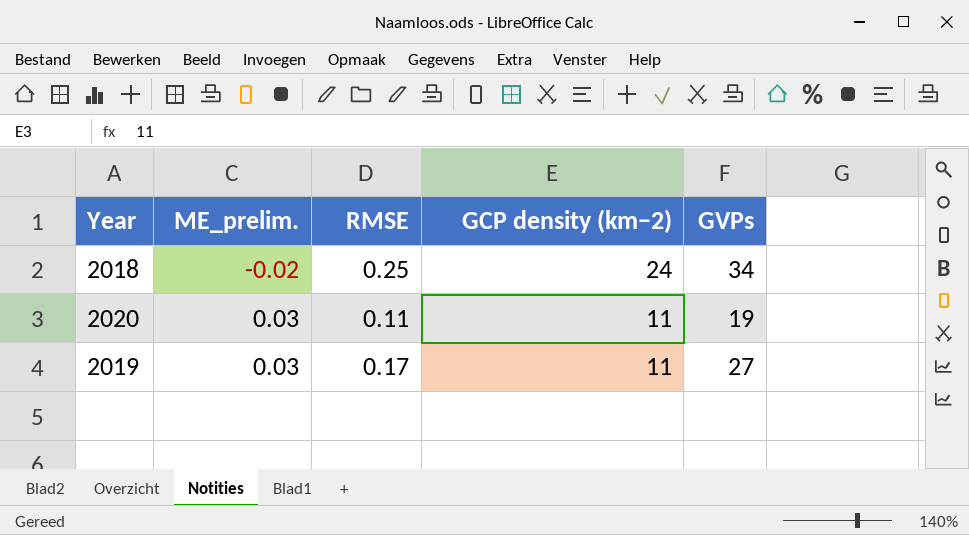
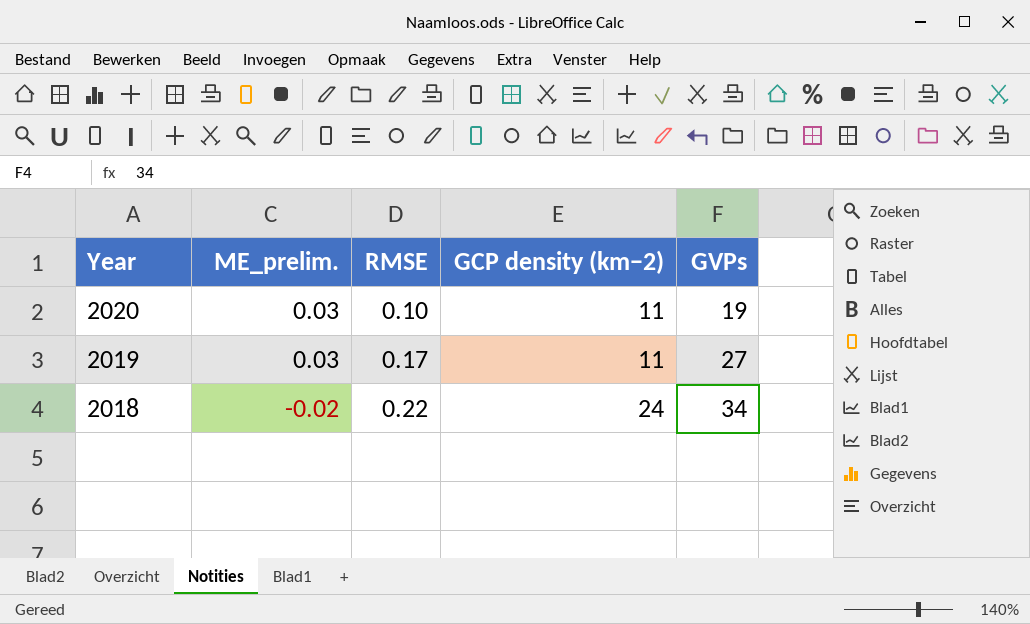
row order: ME_prelim. ascending -> Year descending
2020 | RMSE: 0.11 -> 0.10
2018 | RMSE: 0.25 -> 0.22

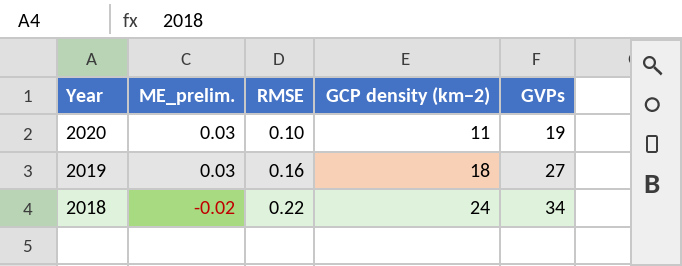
2019 | RMSE: 0.17 -> 0.16
2019 | GCP density (km−2): 11 -> 18

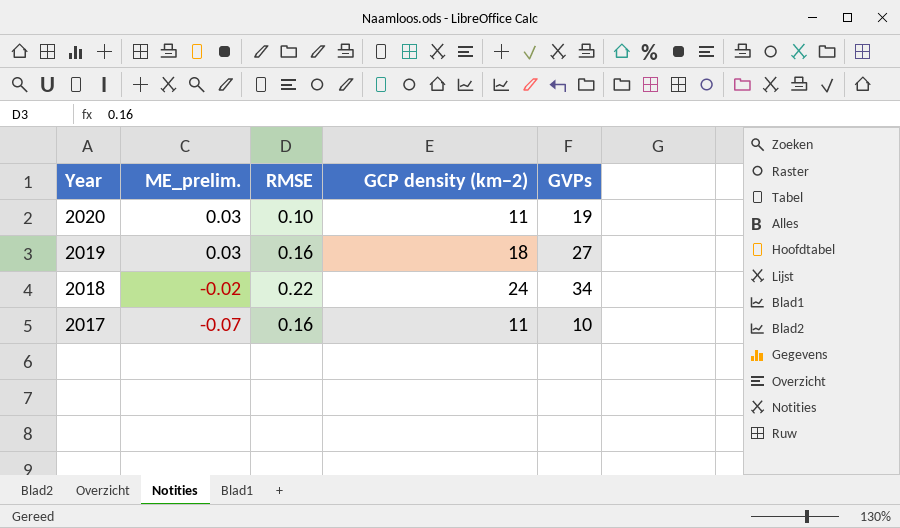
row 2017: none -> -0.07 | 0.16 | 11 | 10

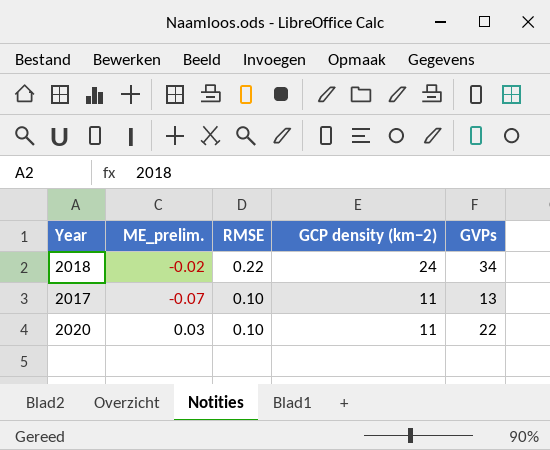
row order: Year descending -> RMSE descending
row 2019: 0.03 | 0.16 | 18 | 27 -> none
2017 | RMSE: 0.16 -> 0.10
2017 | GVPs: 10 -> 13
2020 | GVPs: 19 -> 22

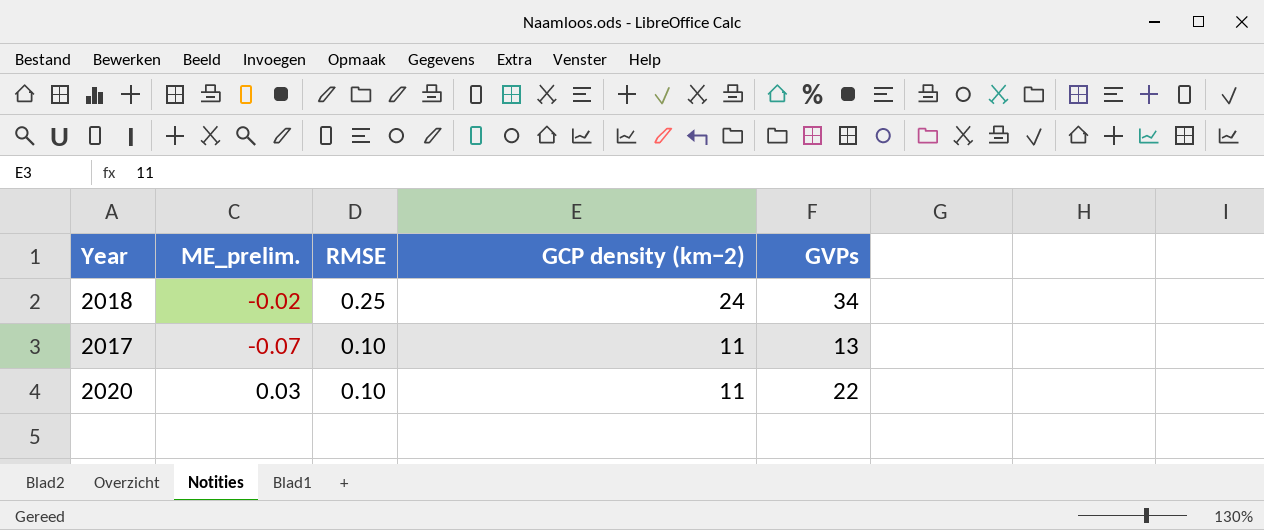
2018 | RMSE: 0.22 -> 0.25

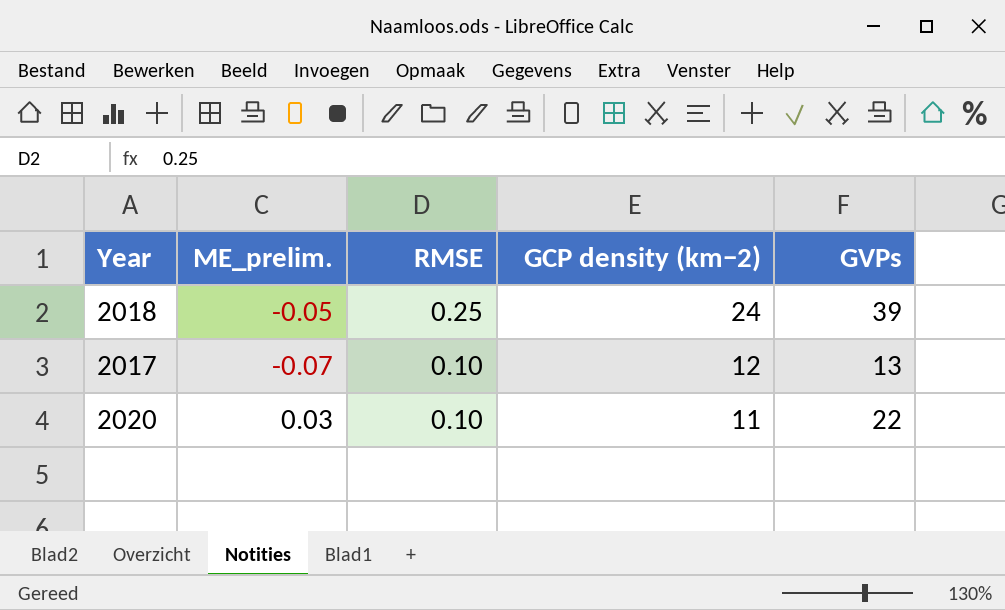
2018 | ME_prelim.: -0.02 -> -0.05
2018 | GVPs: 34 -> 39
2017 | GCP density (km−2): 11 -> 12

